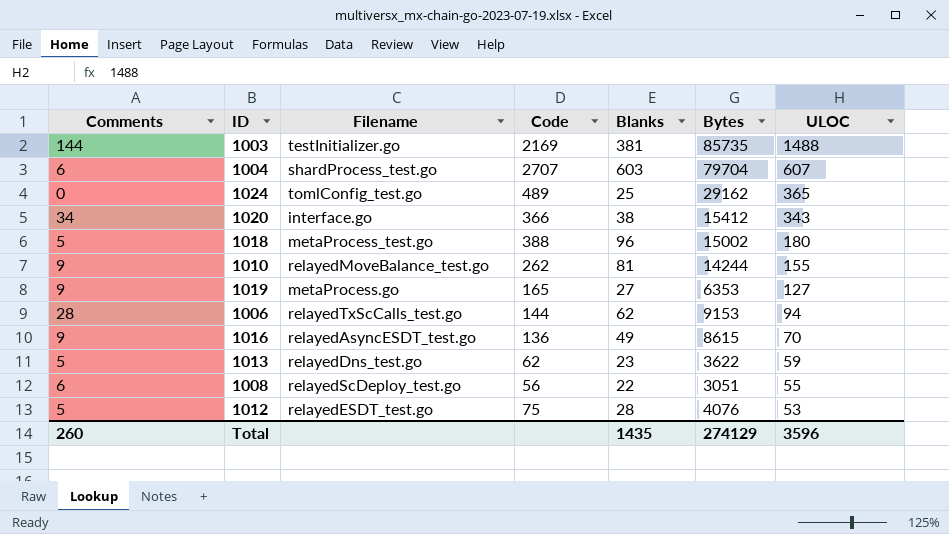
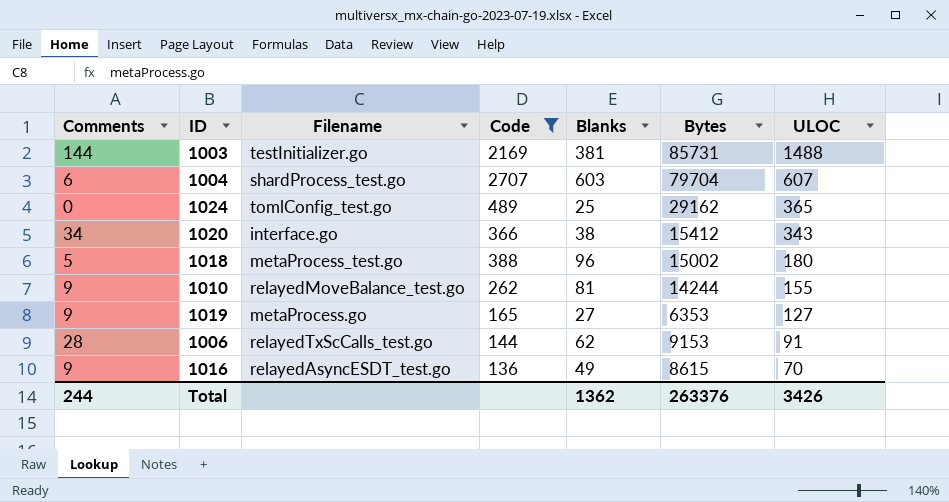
filter: none -> Code >= 136
1003 | Bytes: 85735 -> 85731
1006 | ULOC: 94 -> 91
Total | Comments: 260 -> 244
Total | Blanks: 1435 -> 1362
Total | Bytes: 274129 -> 263376
Total | ULOC: 3596 -> 3426

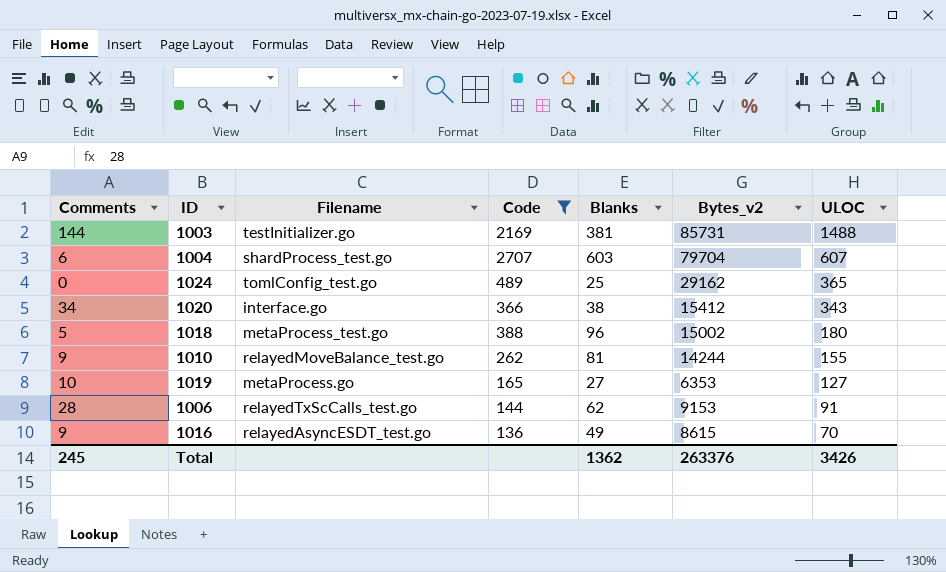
column name: Bytes -> Bytes_v2
1019 | Comments: 9 -> 10
Total | Comments: 244 -> 245

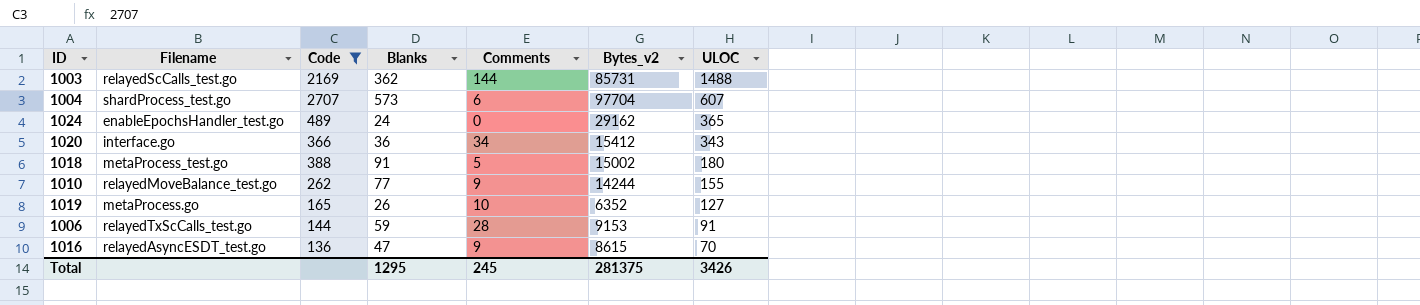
column Comments | position: 1 -> 5
1003 | Filename: testInitializer.go -> relayedScCalls_test.go
1003 | Blanks: 381 -> 362
1004 | Blanks: 603 -> 573
1004 | Bytes_v2: 79704 -> 97704
1024 | Filename: tomlConfig_test.go -> enableEpochsHandler_test.go
1024 | Blanks: 25 -> 24
1020 | Blanks: 38 -> 36
1018 | Blanks: 96 -> 91
1010 | Blanks: 81 -> 77
1019 | Blanks: 27 -> 26
1019 | Bytes_v2: 6353 -> 6352
1006 | Blanks: 62 -> 59
1016 | Blanks: 49 -> 47
Total | Blanks: 1362 -> 1295
Total | Bytes_v2: 263376 -> 281375

